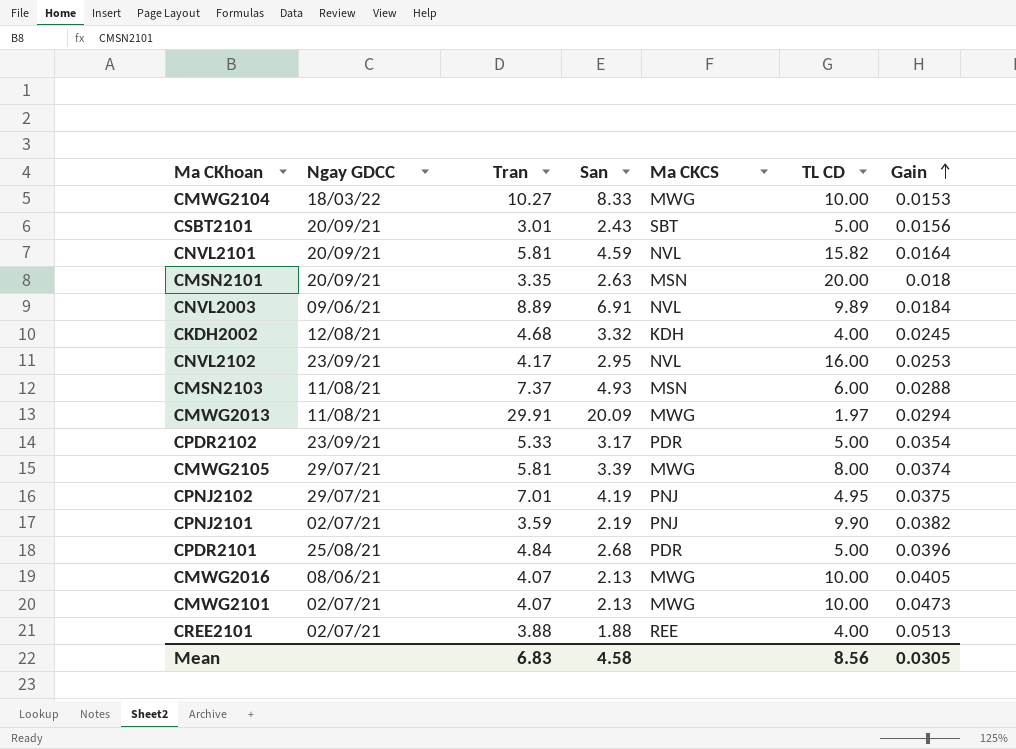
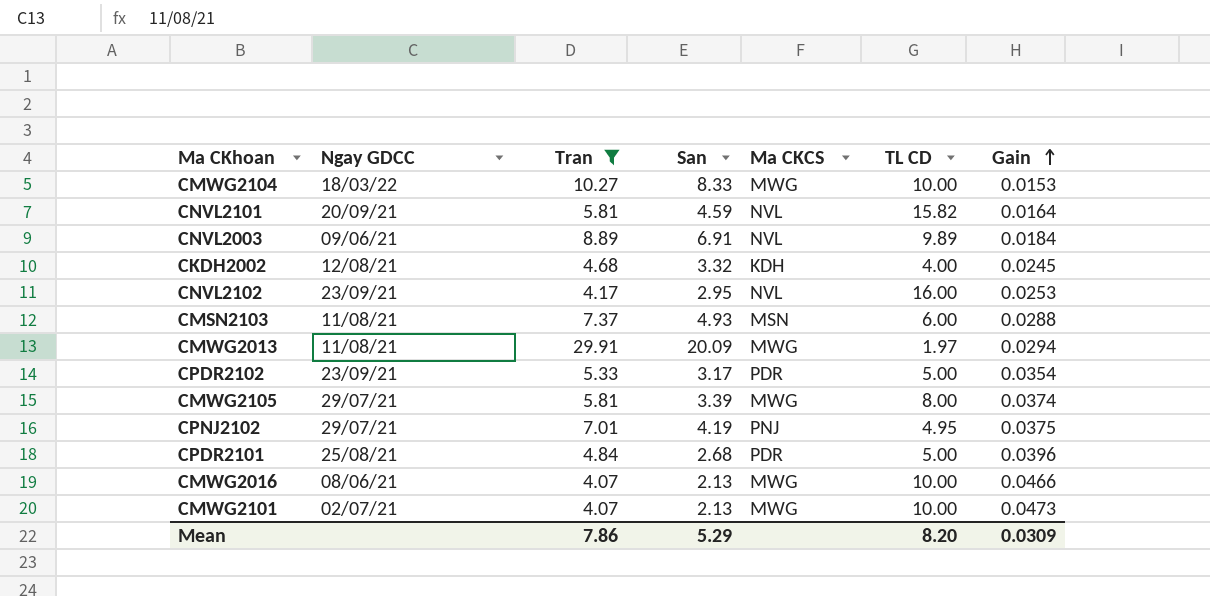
filter: none -> Tran >= 4.07
CMWG2016 | Gain: 0.0405 -> 0.0466
Mean | Tran: 6.83 -> 7.86
Mean | San: 4.58 -> 5.29
Mean | TL CD: 8.56 -> 8.20
Mean | Gain: 0.0305 -> 0.0309

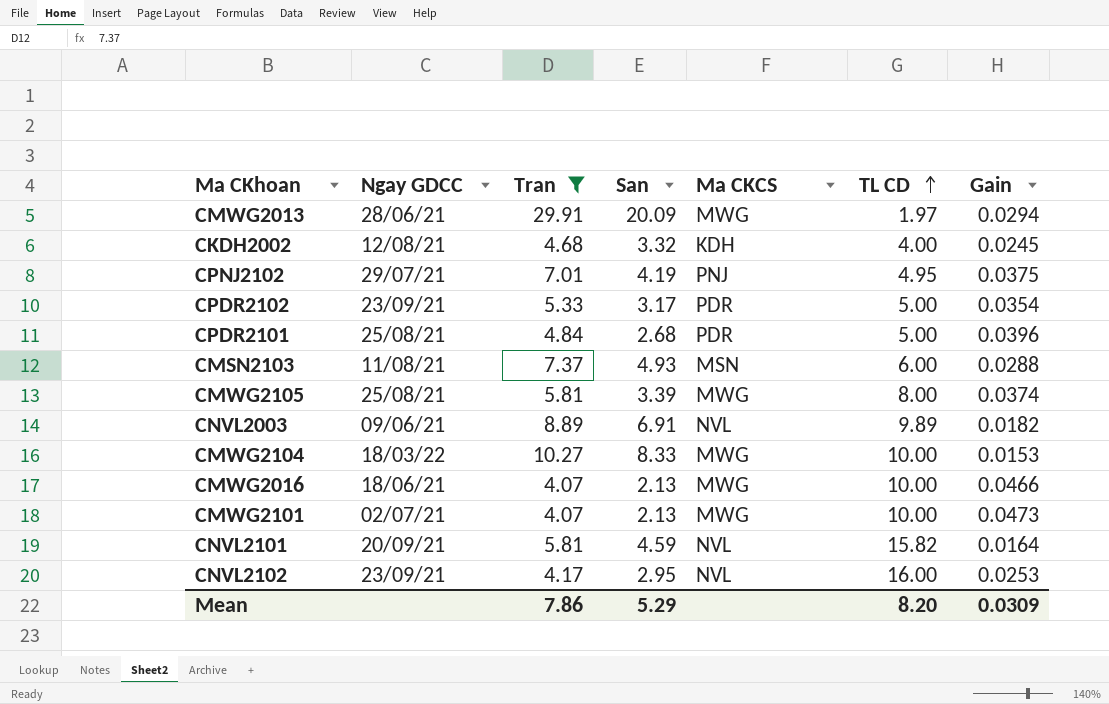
row order: Gain ascending -> TL CD ascending
CMWG2013 | Ngay GDCC: 11/08/21 -> 28/06/21
CMWG2105 | Ngay GDCC: 29/07/21 -> 25/08/21
CNVL2003 | Gain: 0.0184 -> 0.0182
CMWG2016 | Ngay GDCC: 08/06/21 -> 18/06/21

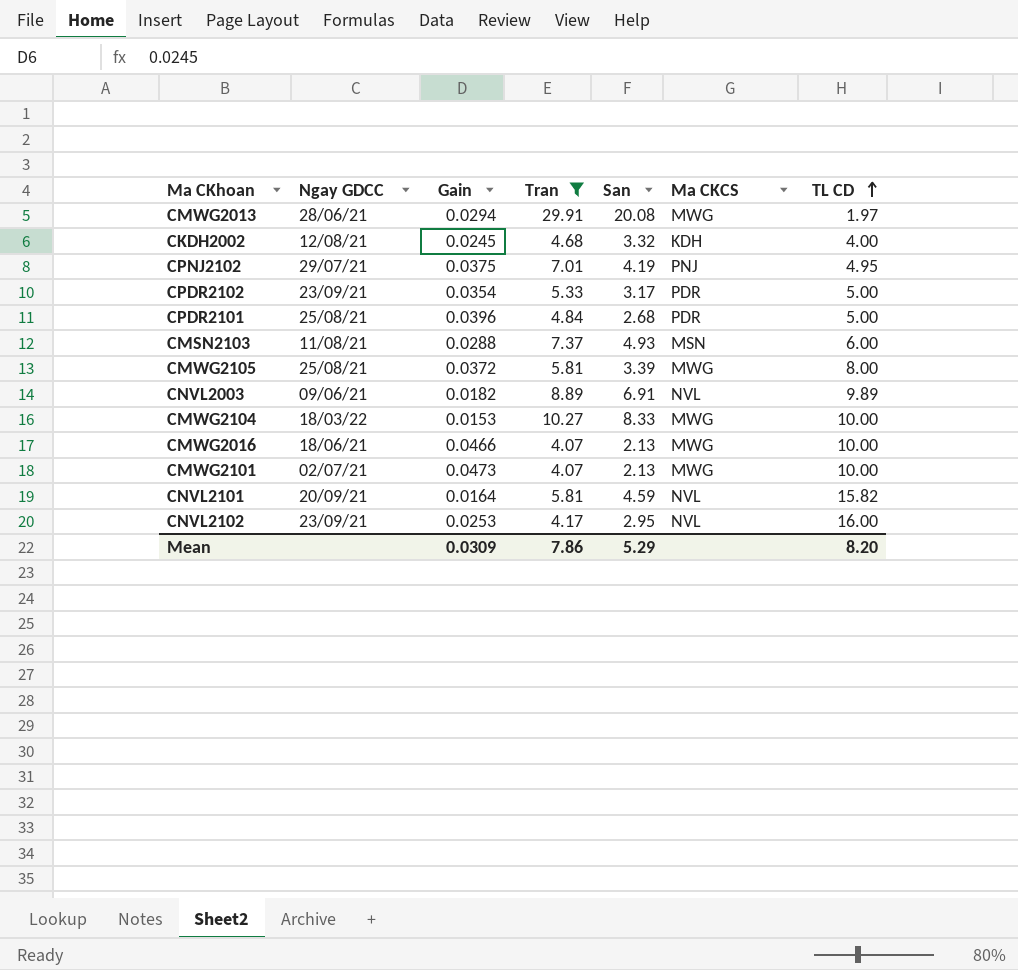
column Gain | position: 7 -> 3
CMWG2013 | San: 20.09 -> 20.08
CMWG2105 | Gain: 0.0374 -> 0.0372

